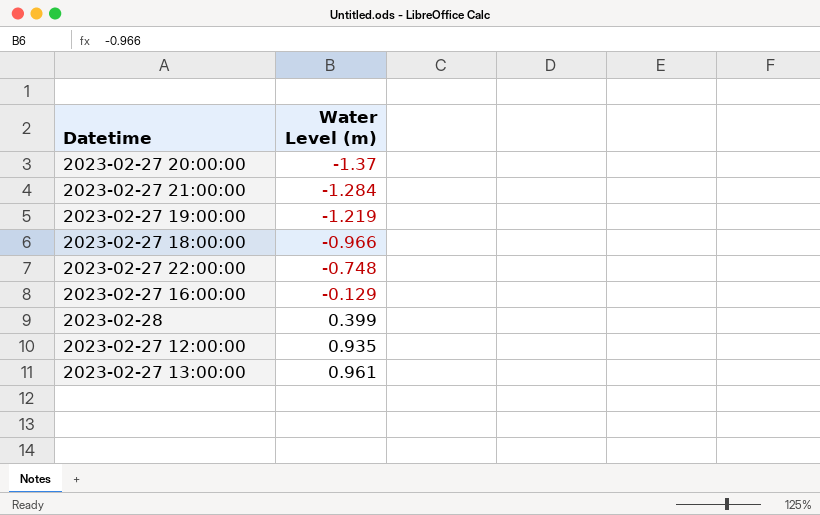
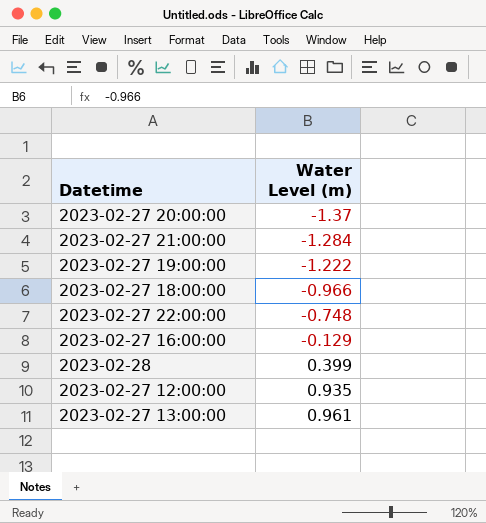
2023-02-27 19:00:00 | Water Level (m): -1.219 -> -1.222

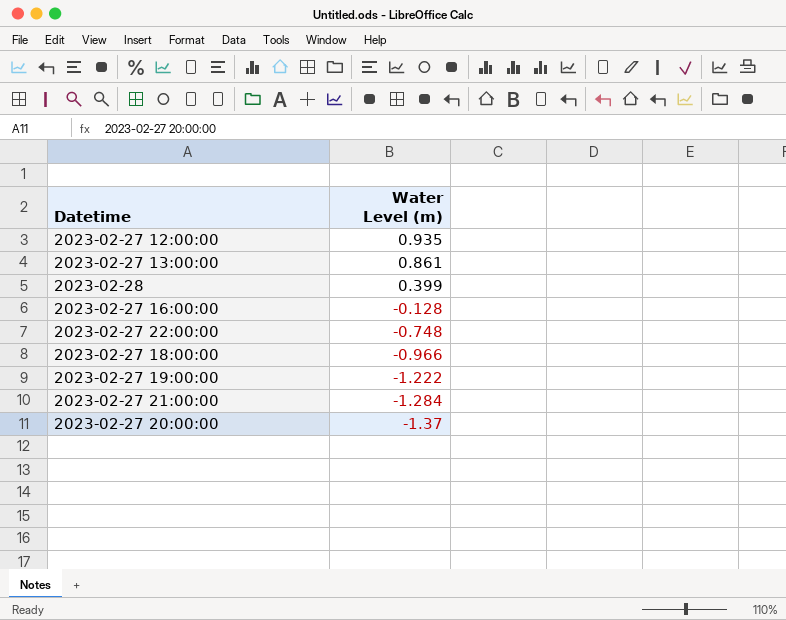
row order: Water Level (m) ascending -> Water Level (m) descending
2023-02-27 13:00:00 | Water Level (m): 0.961 -> 0.861
2023-02-27 16:00:00 | Water Level (m): -0.129 -> -0.128

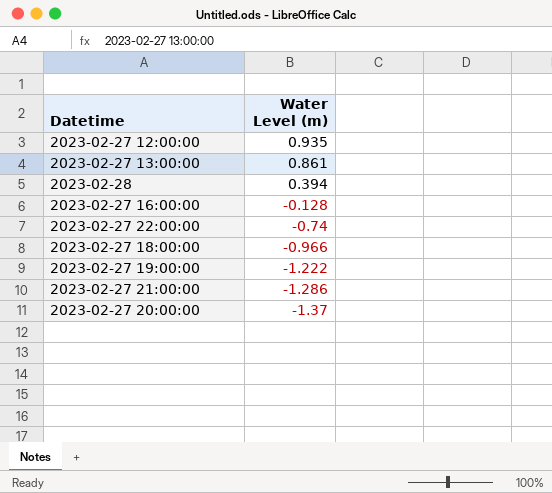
2023-02-28 | Water Level (m): 0.399 -> 0.394
2023-02-27 22:00:00 | Water Level (m): -0.748 -> -0.74
2023-02-27 21:00:00 | Water Level (m): -1.284 -> -1.286

